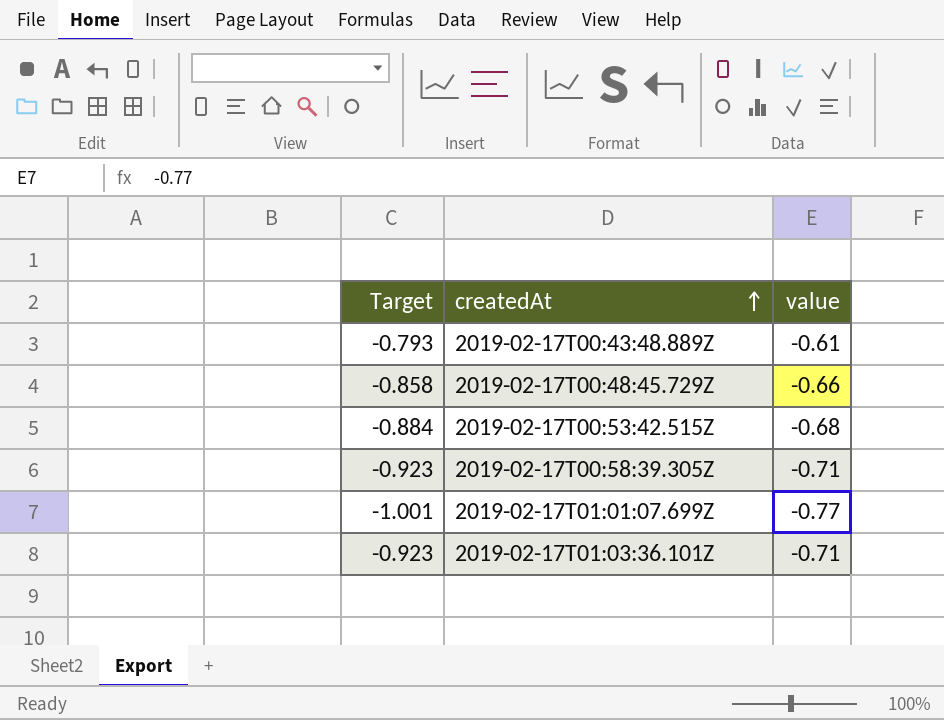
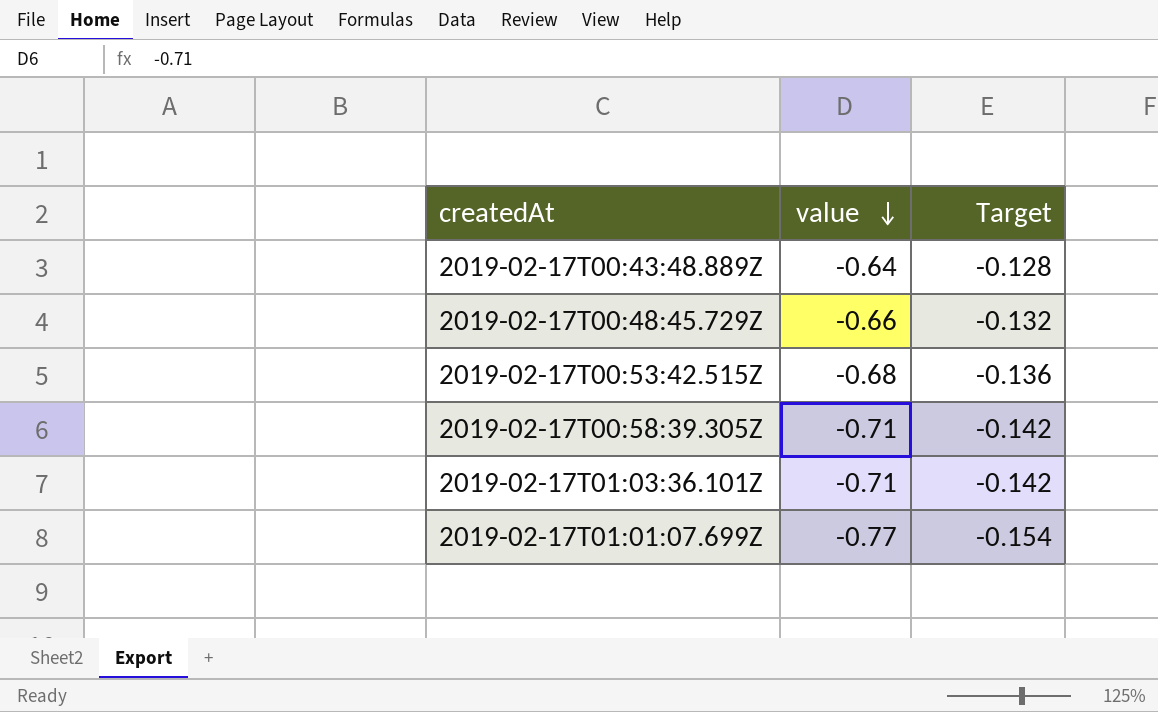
row order: createdAt ascending -> value descending
column Target | formula: [value] * 1.3 -> [value] * 0.2
column Target | position: 1 -> 3
2019-02-17T00:43:48.889Z | value: -0.61 -> -0.64

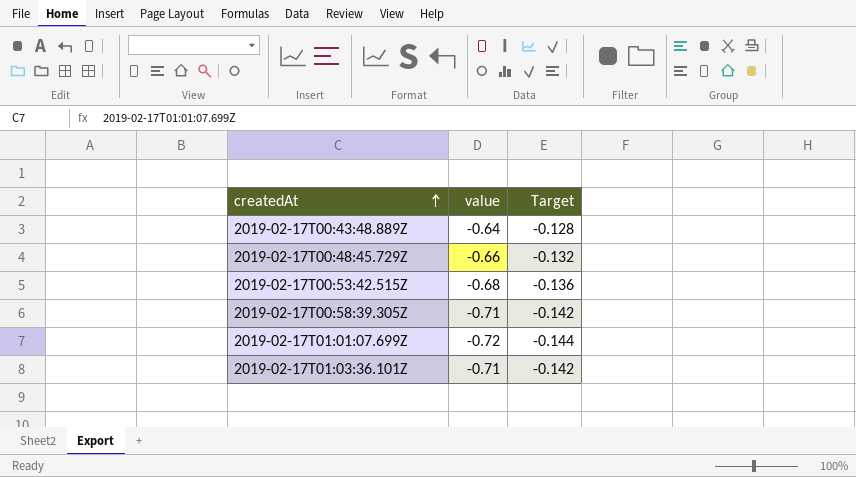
row order: value descending -> createdAt ascending
2019-02-17T01:01:07.699Z | value: -0.77 -> -0.72
2019-02-17T01:01:07.699Z | Target: -0.154 -> -0.144

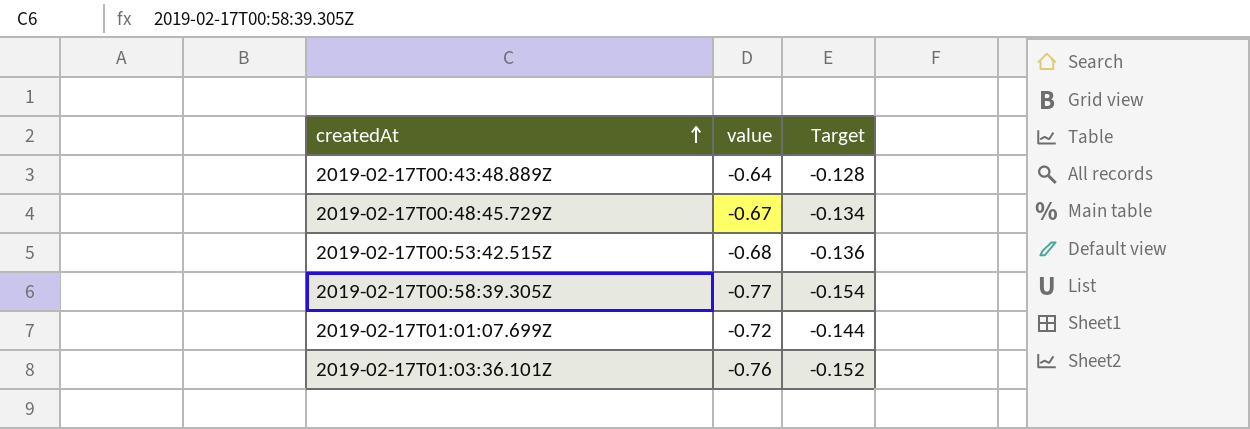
2019-02-17T00:48:45.729Z | value: -0.66 -> -0.67
2019-02-17T00:48:45.729Z | Target: -0.132 -> -0.134
2019-02-17T00:58:39.305Z | value: -0.71 -> -0.77
2019-02-17T00:58:39.305Z | Target: -0.142 -> -0.154
2019-02-17T01:03:36.101Z | value: -0.71 -> -0.76
2019-02-17T01:03:36.101Z | Target: -0.142 -> -0.152

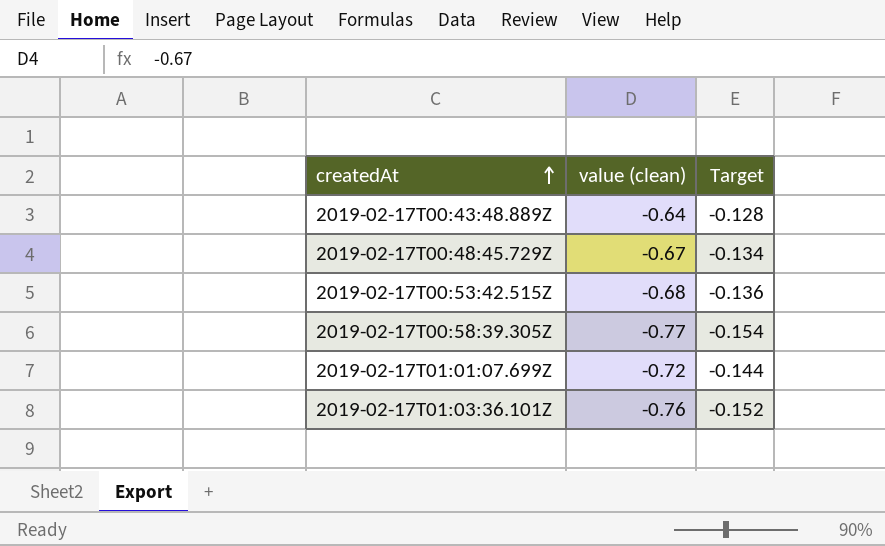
column name: value -> value (clean)

